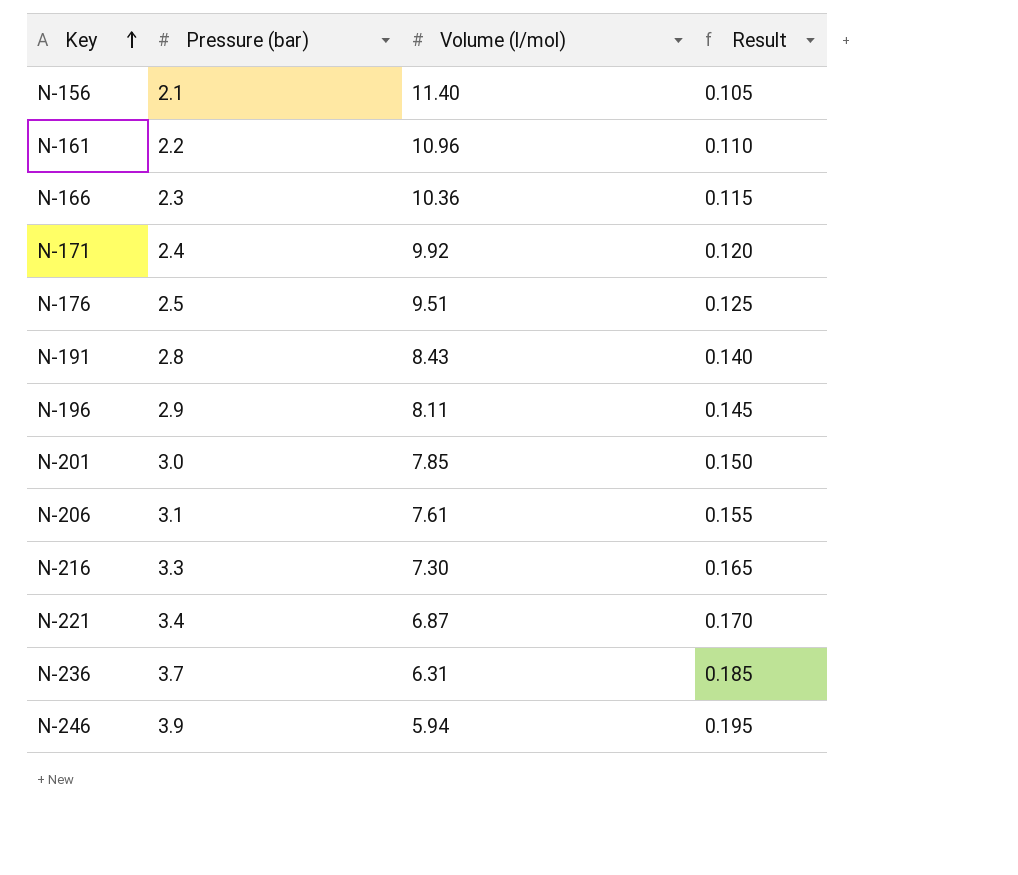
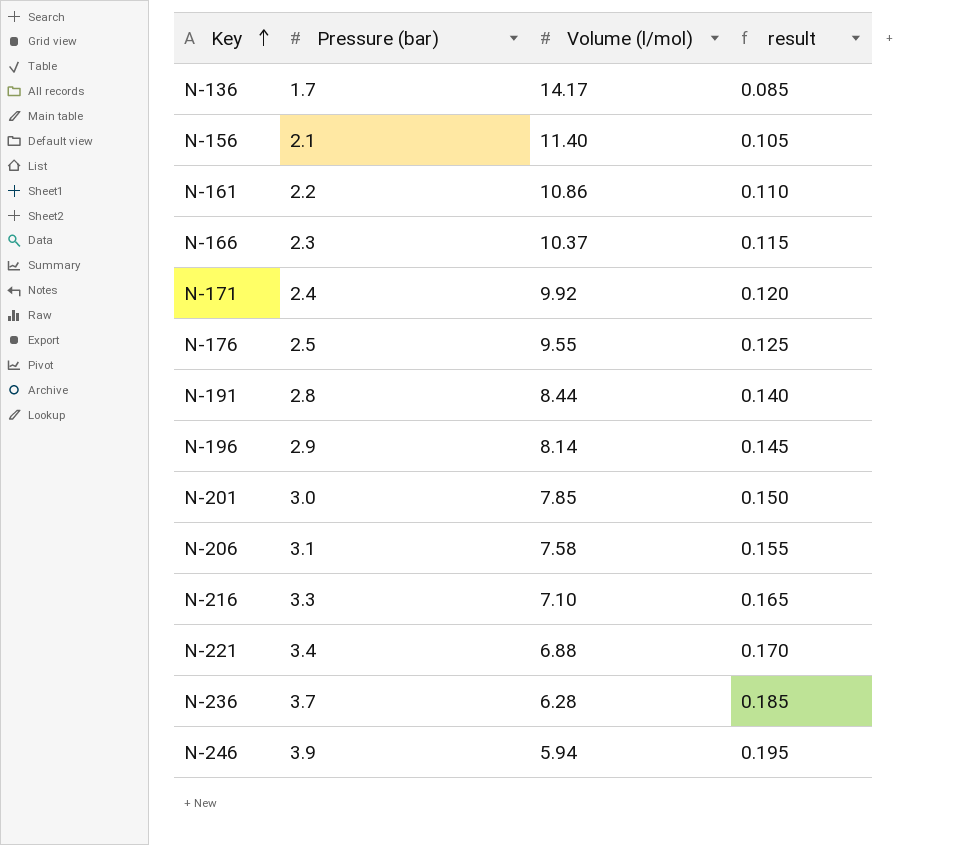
column name: Result -> result
row N-136: none -> 1.7 | 14.17 | 0.085
N-161 | Volume (l/mol): 10.96 -> 10.86
N-166 | Volume (l/mol): 10.36 -> 10.37
N-176 | Volume (l/mol): 9.51 -> 9.55
N-191 | Volume (l/mol): 8.43 -> 8.44
N-196 | Volume (l/mol): 8.11 -> 8.14
N-206 | Volume (l/mol): 7.61 -> 7.58
N-216 | Volume (l/mol): 7.30 -> 7.10
N-221 | Volume (l/mol): 6.87 -> 6.88
N-236 | Volume (l/mol): 6.31 -> 6.28

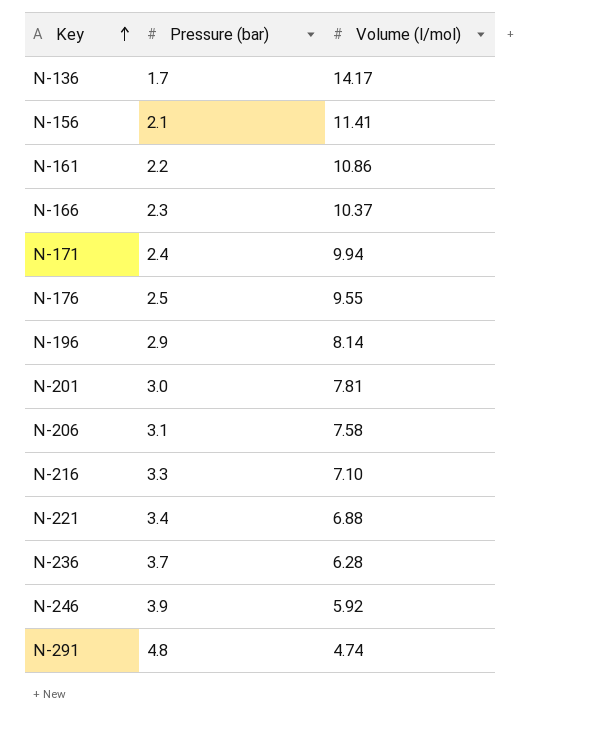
column result | formula: [Pressure (bar)] * 0.05 -> none
row N-191: 2.8 | 8.44 | 0.140 -> none
N-156 | Volume (l/mol): 11.40 -> 11.41
N-171 | Volume (l/mol): 9.92 -> 9.94
N-201 | Volume (l/mol): 7.85 -> 7.81
N-246 | Volume (l/mol): 5.94 -> 5.92
row N-291: none -> 4.8 | 4.74

